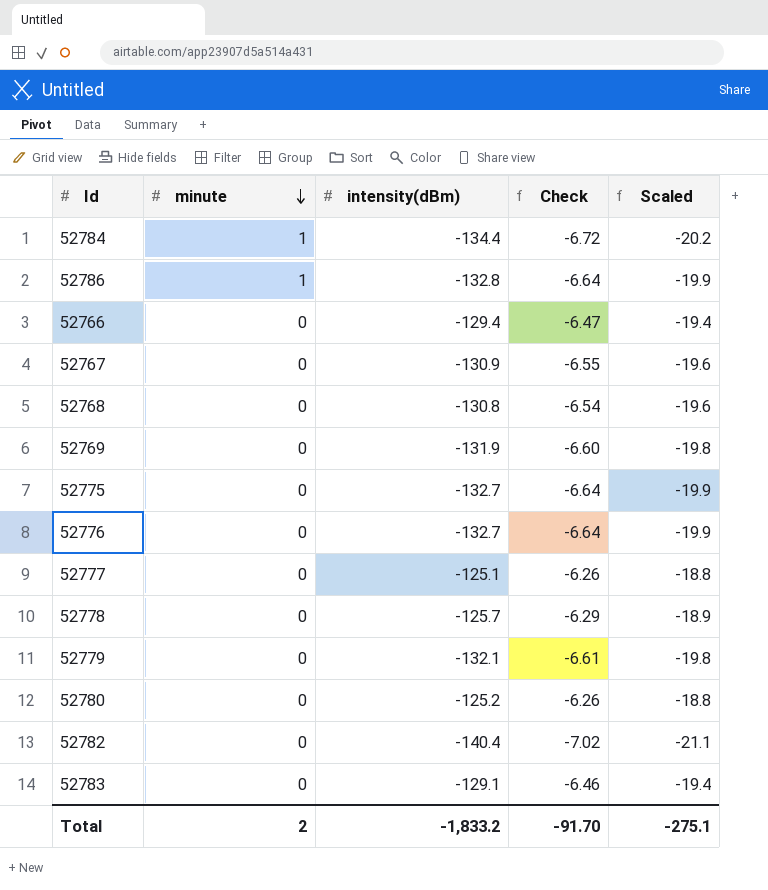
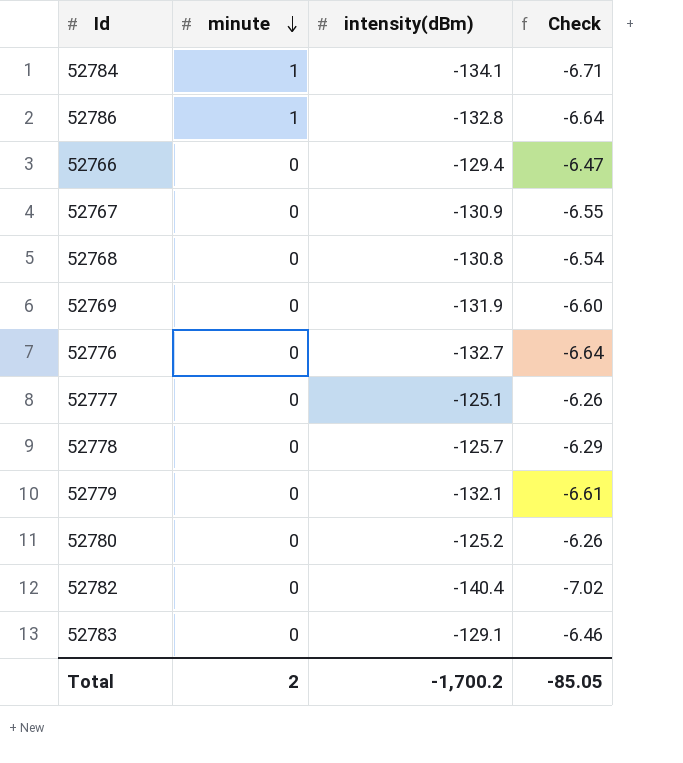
column Scaled | formula: [intensity(dBm)] * 0.15 -> none
row 52775: 0 | -132.7 | -6.64 | -19.9 -> none
52784 | intensity(dBm): -134.4 -> -134.1
52784 | Check: -6.72 -> -6.71
Total | intensity(dBm): -1,833.2 -> -1,700.2
Total | Check: -91.70 -> -85.05

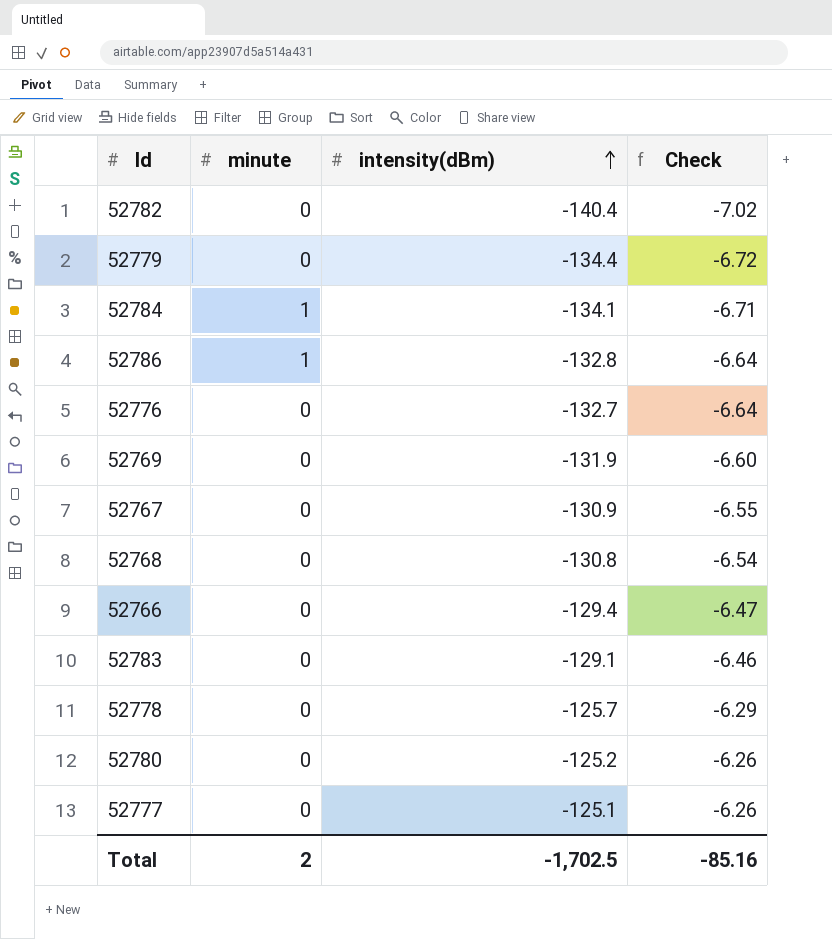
row order: minute descending -> intensity(dBm) ascending
52779 | intensity(dBm): -132.1 -> -134.4
52779 | Check: -6.61 -> -6.72
Total | intensity(dBm): -1,700.2 -> -1,702.5
Total | Check: -85.05 -> -85.16

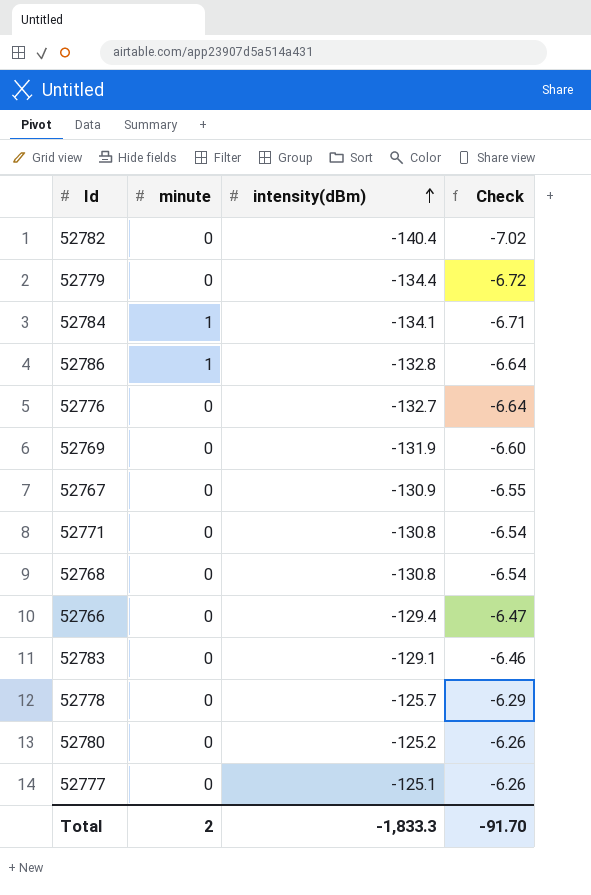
row 52771: none -> 0 | -130.8 | -6.54
Total | intensity(dBm): -1,702.5 -> -1,833.3
Total | Check: -85.16 -> -91.70

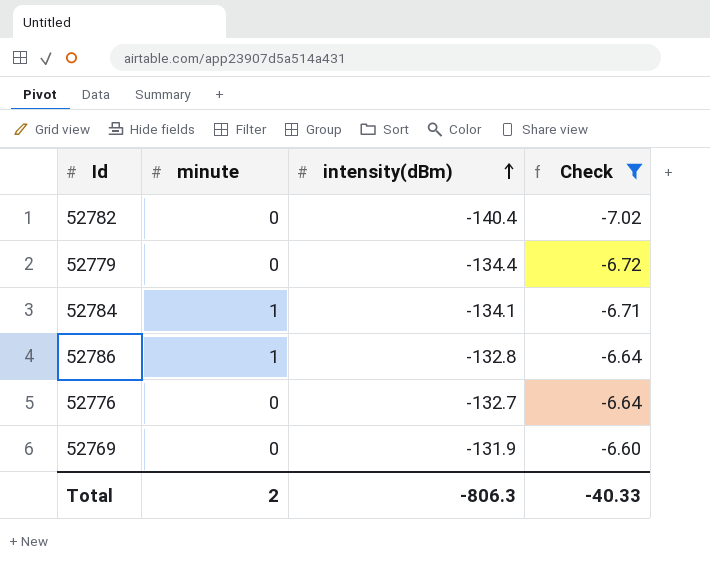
filter: none -> Check <= -6.60
Total | intensity(dBm): -1,833.3 -> -806.3
Total | Check: -91.70 -> -40.33

